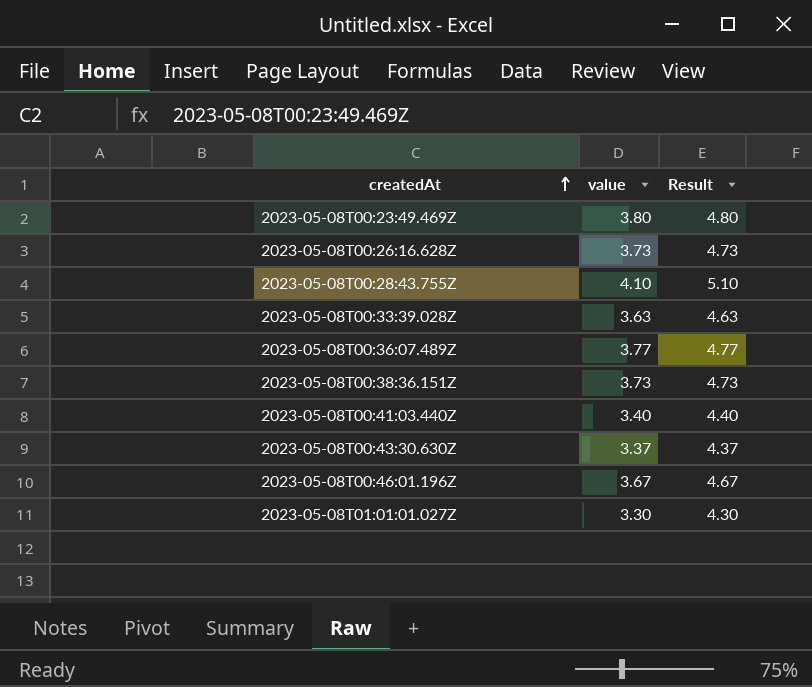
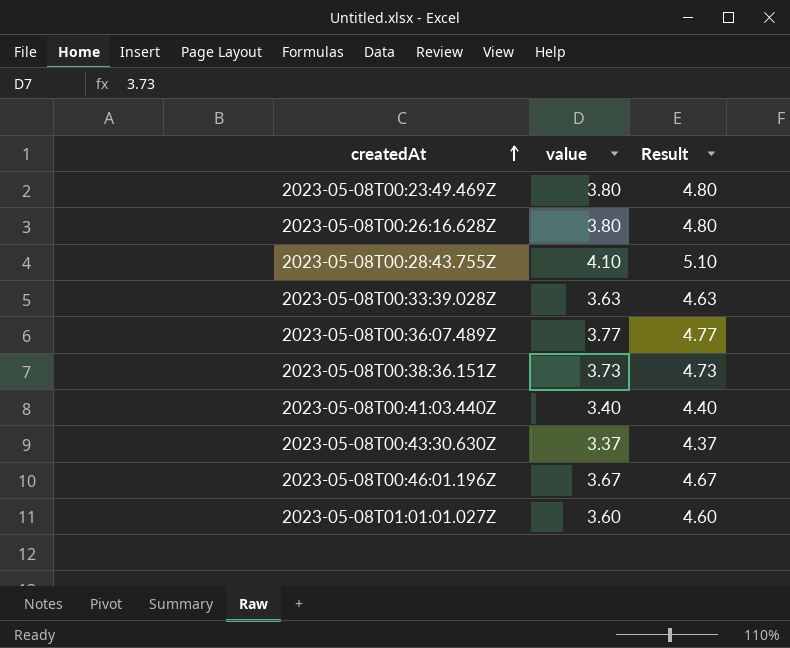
2023-05-08T00:26:16.628Z | value: 3.73 -> 3.80
2023-05-08T00:26:16.628Z | Result: 4.73 -> 4.80
2023-05-08T01:01:01.027Z | value: 3.30 -> 3.60
2023-05-08T01:01:01.027Z | Result: 4.30 -> 4.60

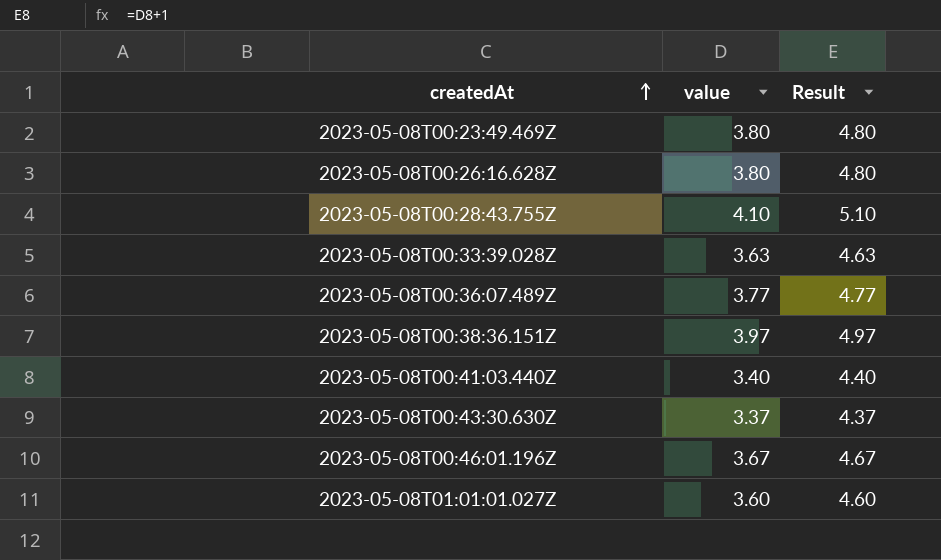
2023-05-08T00:38:36.151Z | value: 3.73 -> 3.97
2023-05-08T00:38:36.151Z | Result: 4.73 -> 4.97

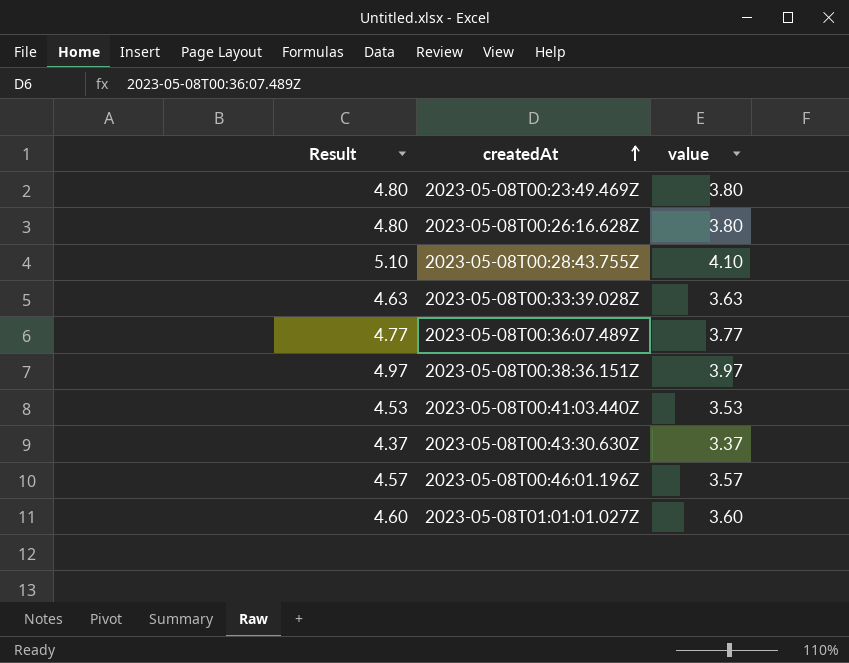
column Result | position: 3 -> 1
2023-05-08T00:41:03.440Z | Result: 4.40 -> 4.53
2023-05-08T00:41:03.440Z | value: 3.40 -> 3.53
2023-05-08T00:46:01.196Z | Result: 4.67 -> 4.57
2023-05-08T00:46:01.196Z | value: 3.67 -> 3.57

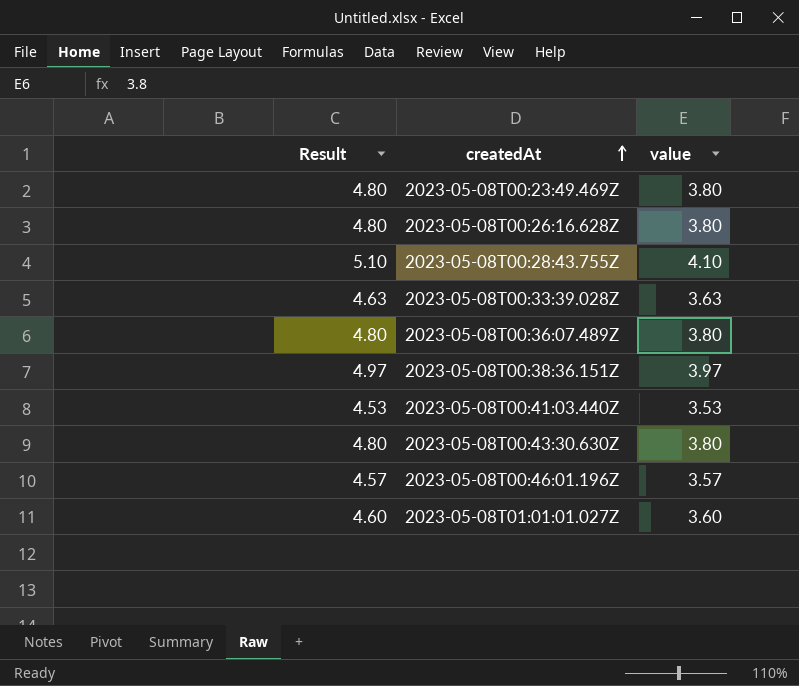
2023-05-08T00:36:07.489Z | Result: 4.77 -> 4.80
2023-05-08T00:36:07.489Z | value: 3.77 -> 3.80
2023-05-08T00:43:30.630Z | Result: 4.37 -> 4.80
2023-05-08T00:43:30.630Z | value: 3.37 -> 3.80

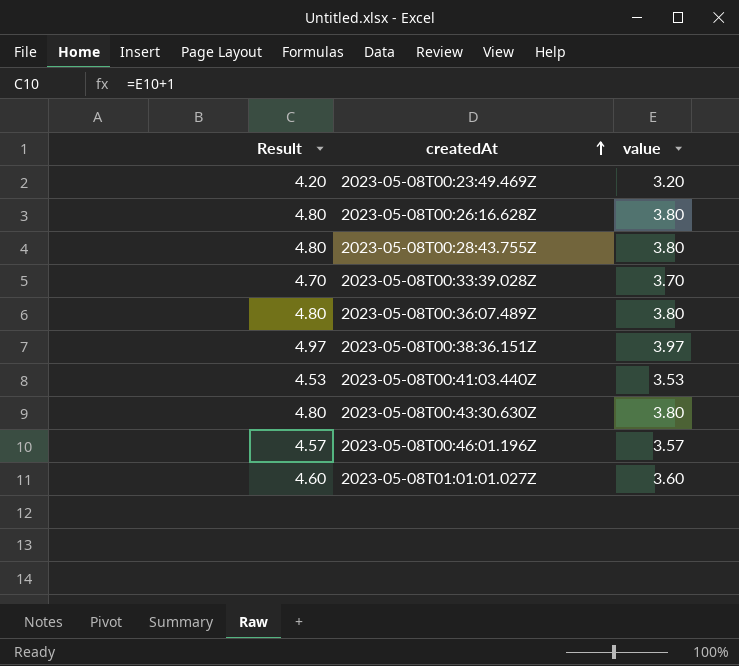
2023-05-08T00:23:49.469Z | Result: 4.80 -> 4.20
2023-05-08T00:23:49.469Z | value: 3.80 -> 3.20
2023-05-08T00:28:43.755Z | Result: 5.10 -> 4.80
2023-05-08T00:28:43.755Z | value: 4.10 -> 3.80
2023-05-08T00:33:39.028Z | Result: 4.63 -> 4.70
2023-05-08T00:33:39.028Z | value: 3.63 -> 3.70

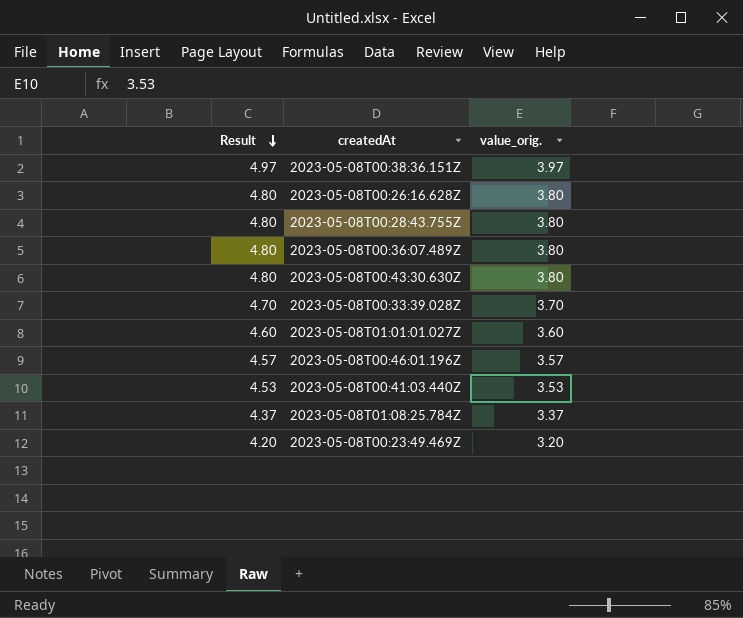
row order: createdAt ascending -> Result descending
column name: value -> value_orig.
row 2023-05-08T01:08:25.784Z: none -> 4.37 | 3.37

